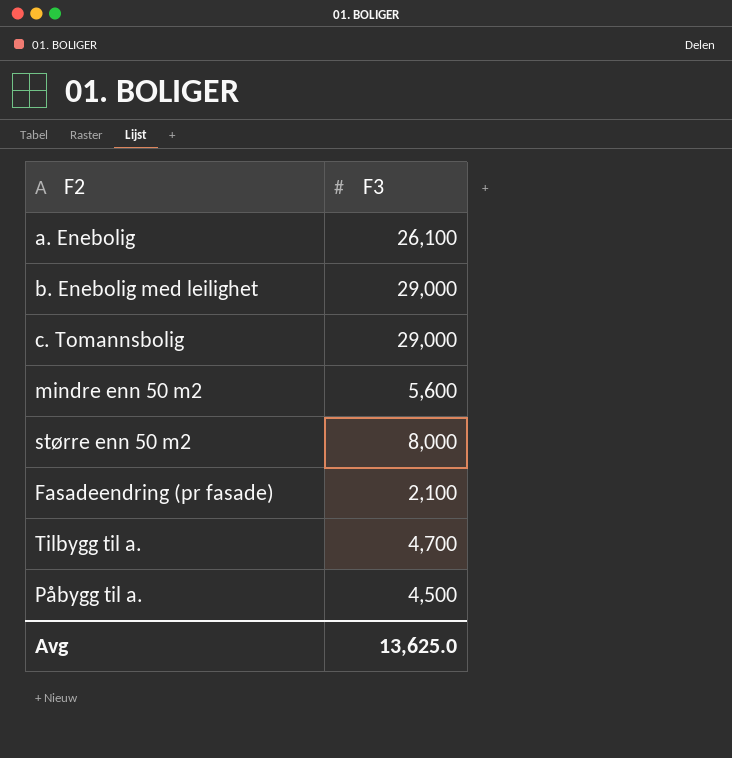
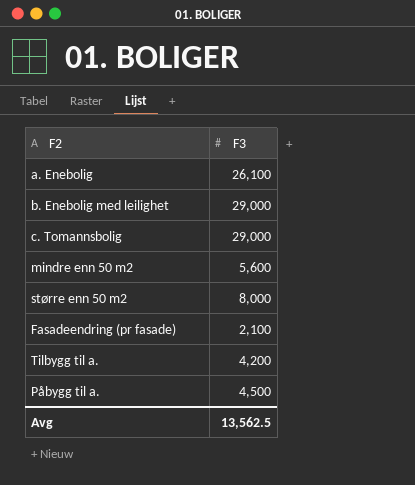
Tilbygg til a. | F3: 4,700 -> 4,200
Avg | F3: 13,625.0 -> 13,562.5

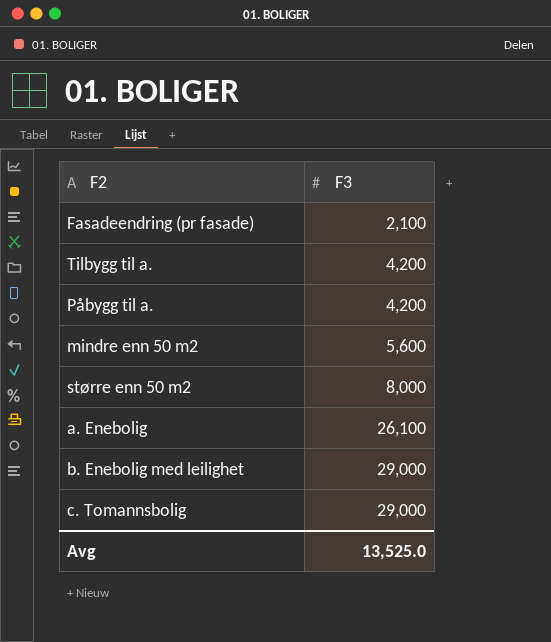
row order: none -> F3 ascending
Påbygg til a. | F3: 4,500 -> 4,200
Avg | F3: 13,562.5 -> 13,525.0

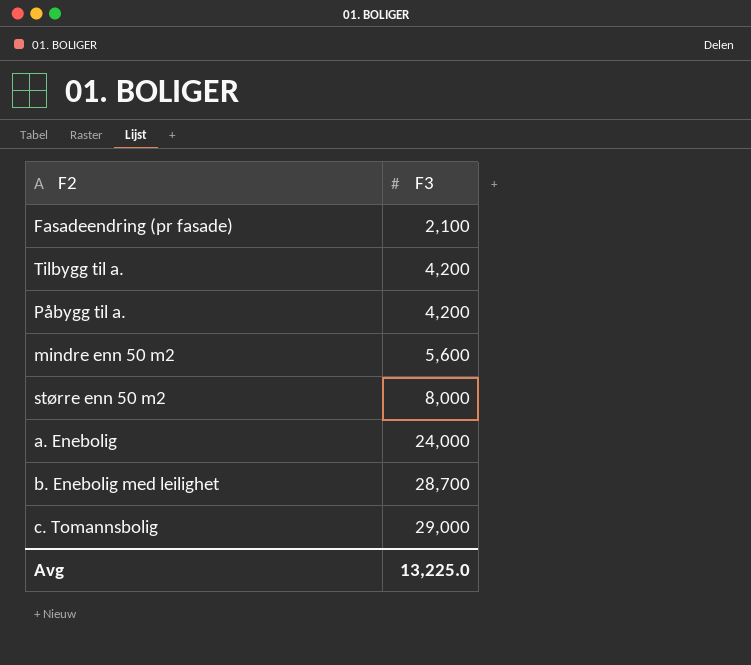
a. Enebolig | F3: 26,100 -> 24,000
b. Enebolig med leilighet | F3: 29,000 -> 28,700
Avg | F3: 13,525.0 -> 13,225.0

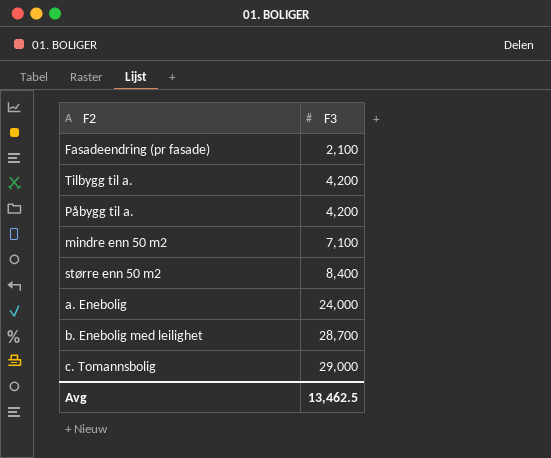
mindre enn 50 m2 | F3: 5,600 -> 7,100
større enn 50 m2 | F3: 8,000 -> 8,400
Avg | F3: 13,225.0 -> 13,462.5

